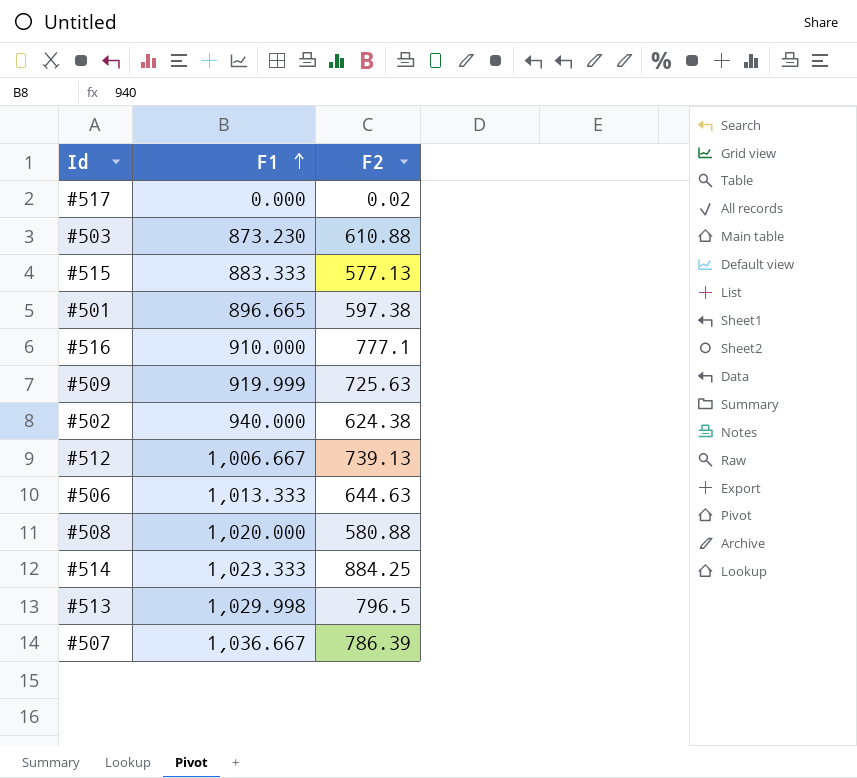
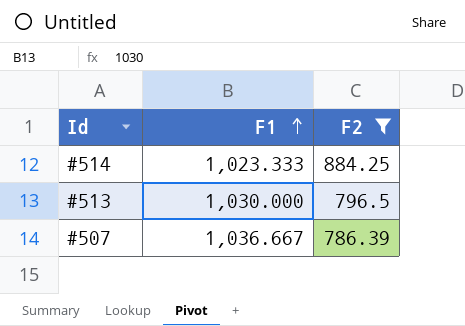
filter: none -> F2 >= 786.39
#513 | F1: 1,029.998 -> 1,030.000

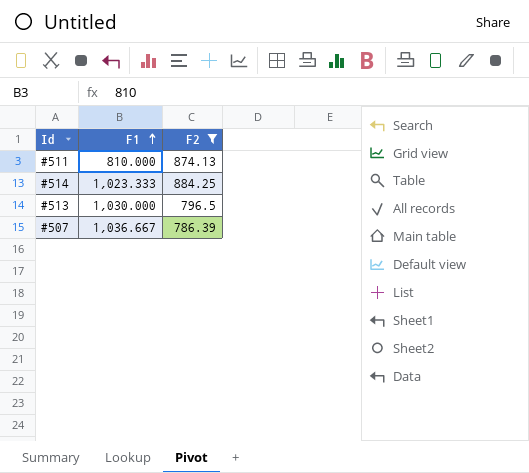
row #511: none -> 810.000 | 874.13

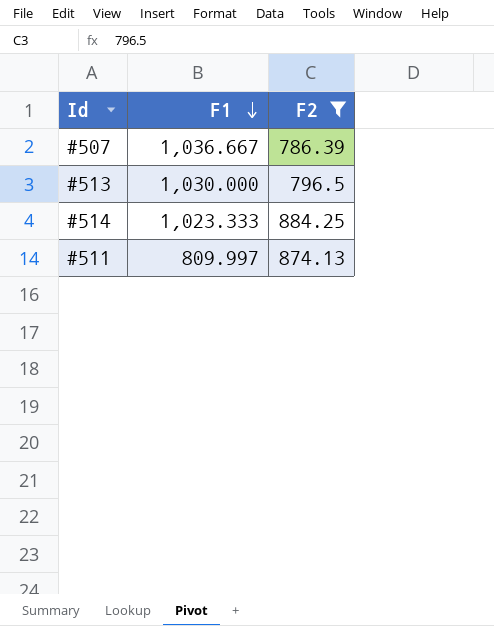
row order: F1 ascending -> F1 descending
#511 | F1: 810.000 -> 809.997

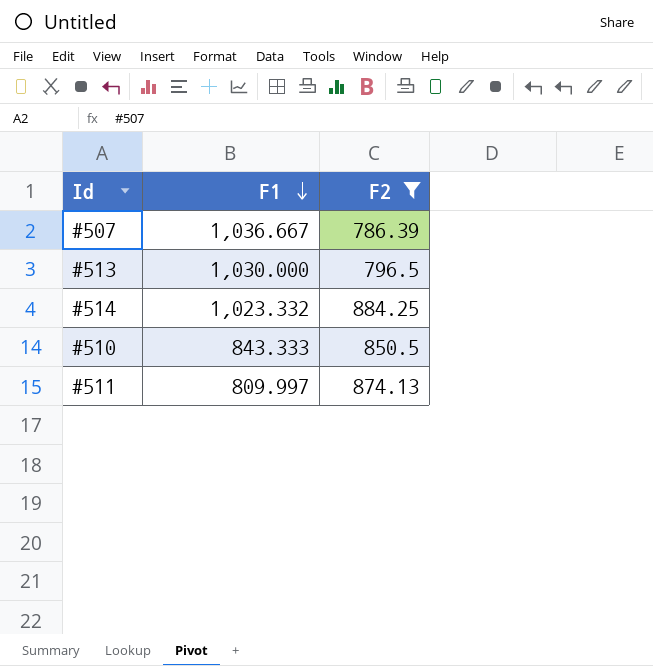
#514 | F1: 1,023.333 -> 1,023.332
row #510: none -> 843.333 | 850.5

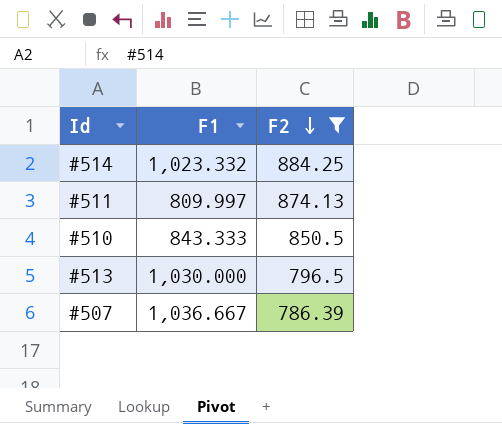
row order: F1 descending -> F2 descending

